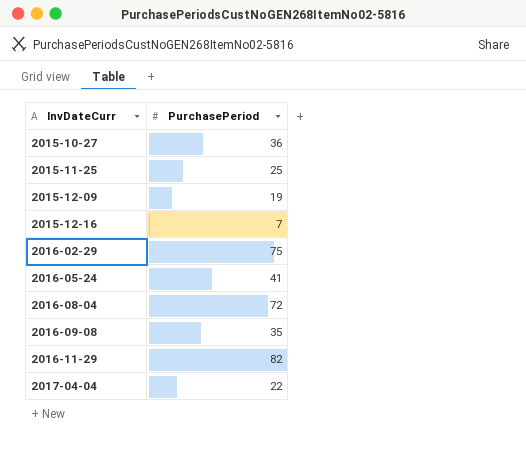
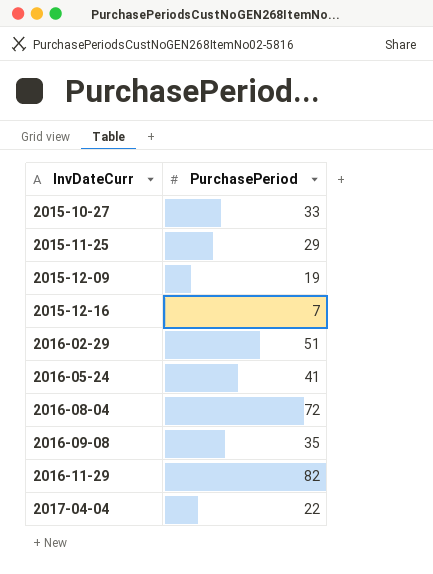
2015-10-27 | PurchasePeriod: 36 -> 33
2015-11-25 | PurchasePeriod: 25 -> 29
2016-02-29 | PurchasePeriod: 75 -> 51

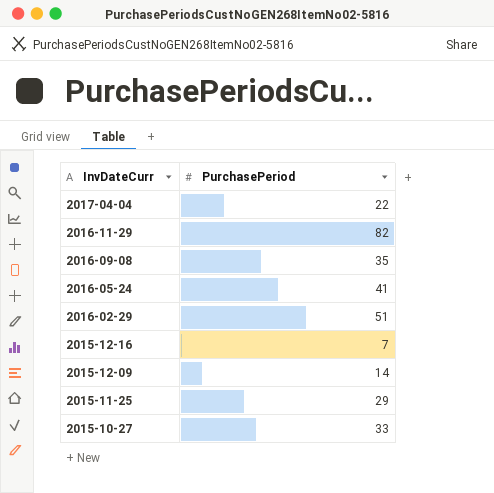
row order: InvDateCurr ascending -> InvDateCurr descending
row 2016-08-04: 72 -> none
2015-12-09 | PurchasePeriod: 19 -> 14

